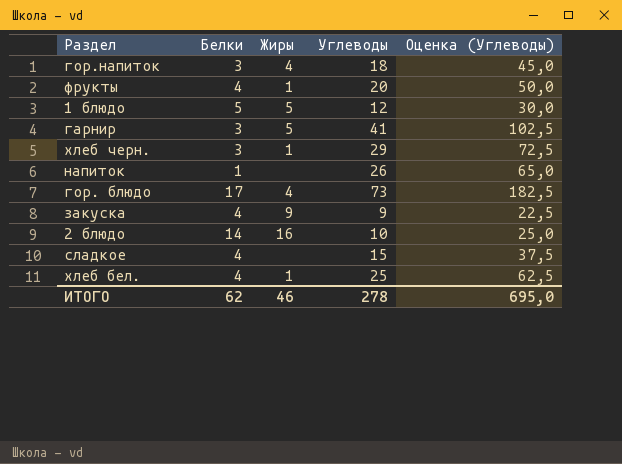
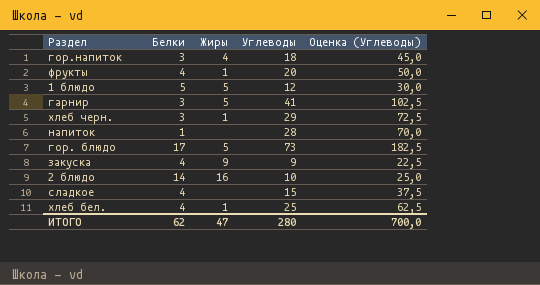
напиток | Углеводы: 26 -> 28
напиток | Оценка (Углеводы): 65,0 -> 70,0
гор. блюдо | Жиры: 4 -> 5
ИТОГО | Жиры: 46 -> 47
ИТОГО | Углеводы: 278 -> 280
ИТОГО | Оценка (Углеводы): 695,0 -> 700,0

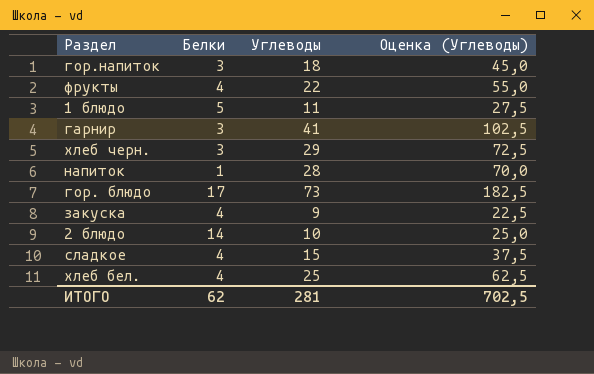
column Жиры | position: 3 -> none
фрукты | Углеводы: 20 -> 22
фрукты | Оценка (Углеводы): 50,0 -> 55,0
1 блюдо | Углеводы: 12 -> 11
1 блюдо | Оценка (Углеводы): 30,0 -> 27,5
ИТОГО | Углеводы: 280 -> 281
ИТОГО | Оценка (Углеводы): 700,0 -> 702,5

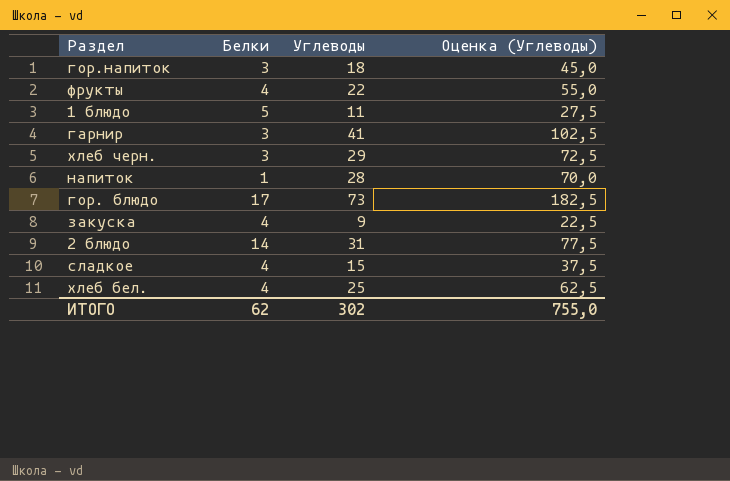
2 блюдо | Углеводы: 10 -> 31
2 блюдо | Оценка (Углеводы): 25,0 -> 77,5
ИТОГО | Углеводы: 281 -> 302
ИТОГО | Оценка (Углеводы): 702,5 -> 755,0

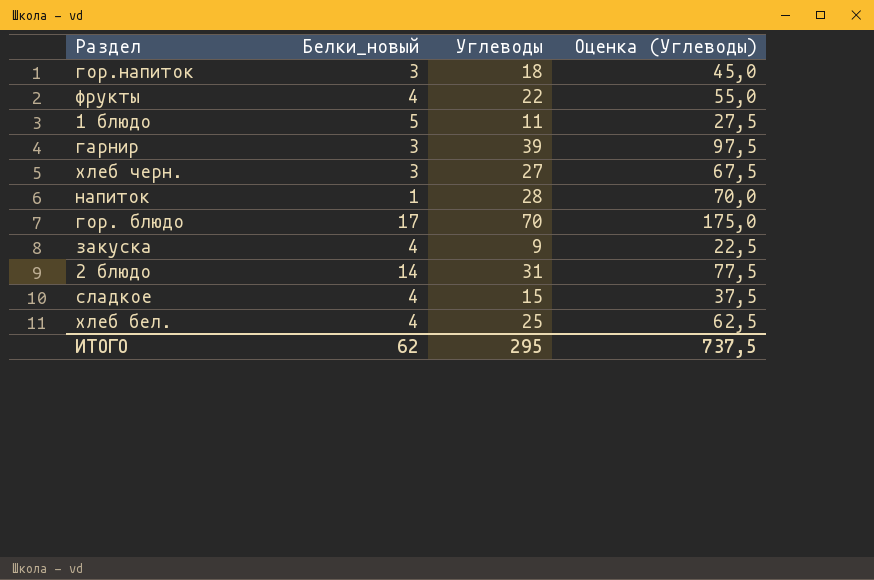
column name: Белки -> Белки_новый
гарнир | Углеводы: 41 -> 39
гарнир | Оценка (Углеводы): 102,5 -> 97,5
хлеб черн. | Углеводы: 29 -> 27
хлеб черн. | Оценка (Углеводы): 72,5 -> 67,5
гор. блюдо | Углеводы: 73 -> 70
гор. блюдо | Оценка (Углеводы): 182,5 -> 175,0
ИТОГО | Углеводы: 302 -> 295
ИТОГО | Оценка (Углеводы): 755,0 -> 737,5

